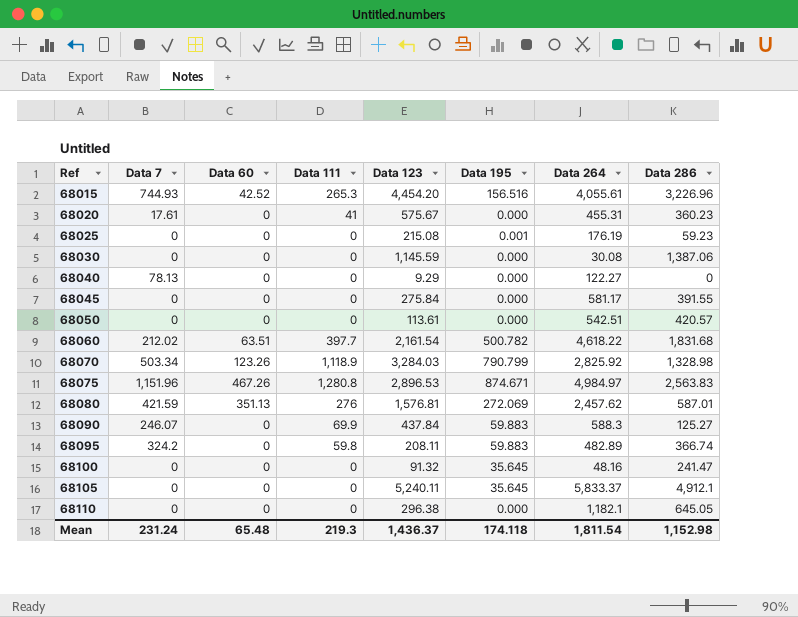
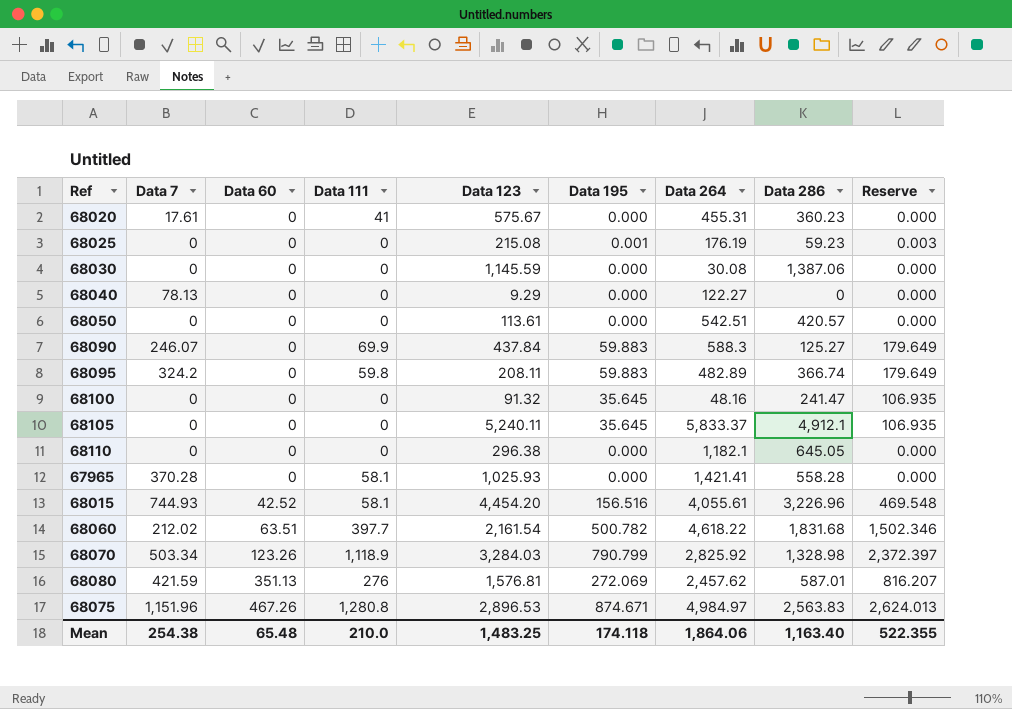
row order: Ref ascending -> Data 60 ascending
column Reserve | formula: none -> [Data 195] * 3
row 68045: 0 | 0 | 0 | 275.84 | 0.000 | 581.17 | 391.55 -> none
row 67965: none -> 370.28 | 0 | 58.1 | 1,025.93 | 0.000 | 1,421.41 | 558.28 | 0.000
68015 | Data 111: 265.3 -> 58.1
Mean | Data 7: 231.24 -> 254.38
Mean | Data 111: 219.3 -> 210.0
Mean | Data 123: 1,436.37 -> 1,483.25
Mean | Data 264: 1,811.54 -> 1,864.06
Mean | Data 286: 1,152.98 -> 1,163.40

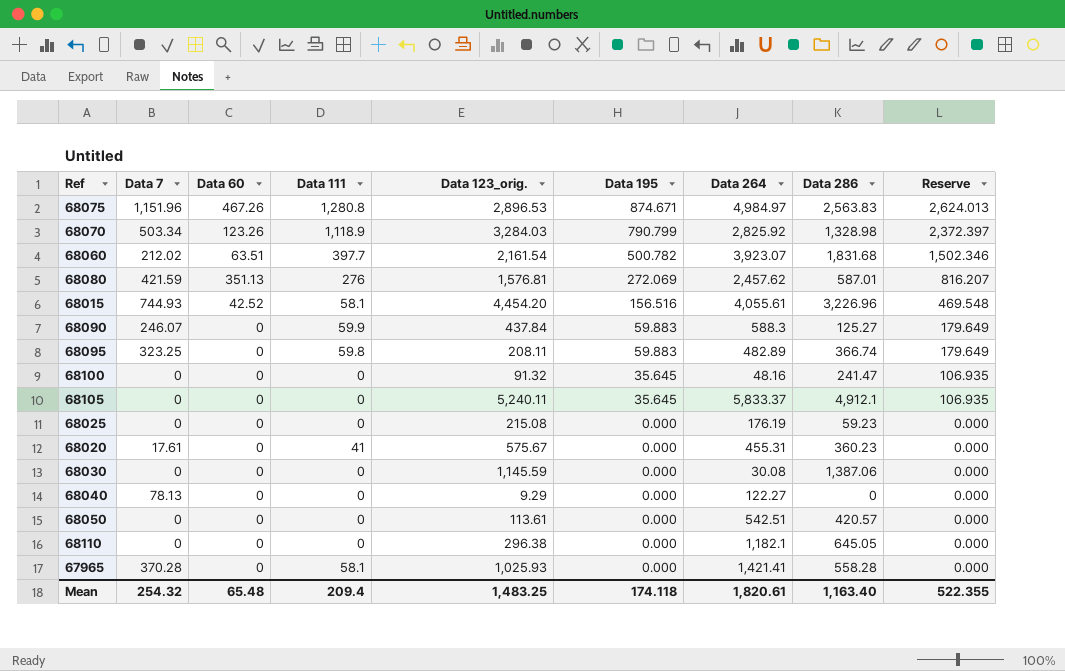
row order: Data 60 ascending -> Data 195 descending
column name: Data 123 -> Data 123_orig.
68060 | Data 264: 4,618.22 -> 3,923.07
68090 | Data 111: 69.9 -> 59.9
68095 | Data 7: 324.2 -> 323.25
68025 | Data 195: 0.001 -> 0.000
68025 | Reserve: 0.003 -> 0.000
Mean | Data 7: 254.38 -> 254.32
Mean | Data 111: 210.0 -> 209.4
Mean | Data 264: 1,864.06 -> 1,820.61

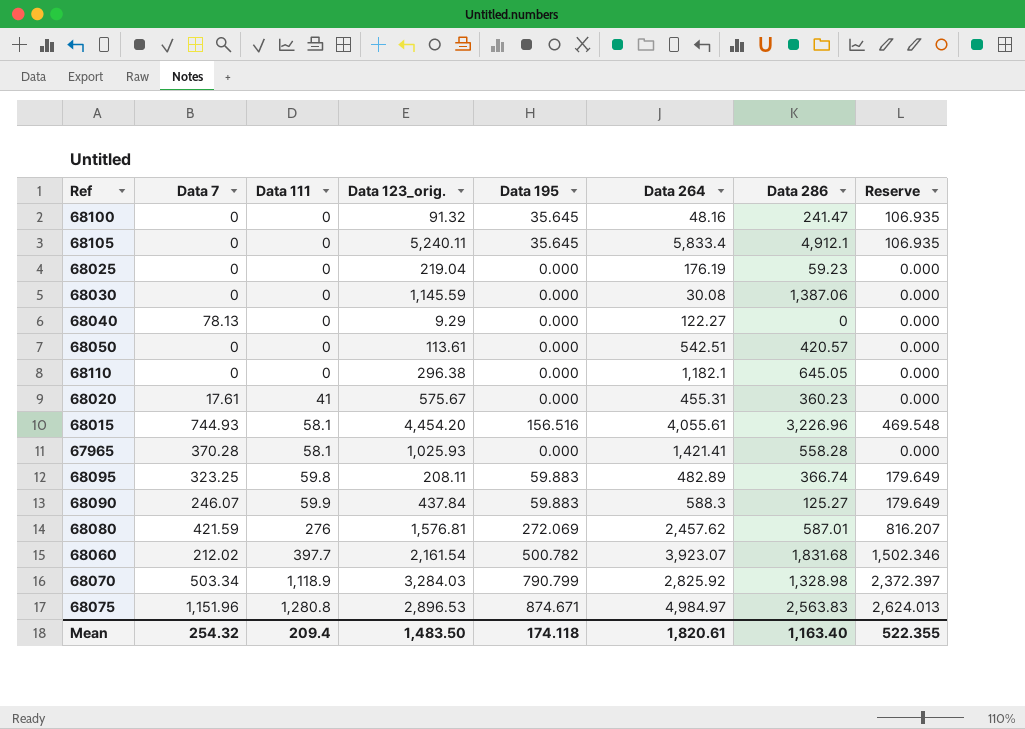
row order: Data 195 descending -> Data 111 ascending
column Data 60 | position: 3 -> none
68105 | Data 264: 5,833.37 -> 5,833.4
68025 | Data 123_orig.: 215.08 -> 219.04
Mean | Data 123_orig.: 1,483.25 -> 1,483.50

